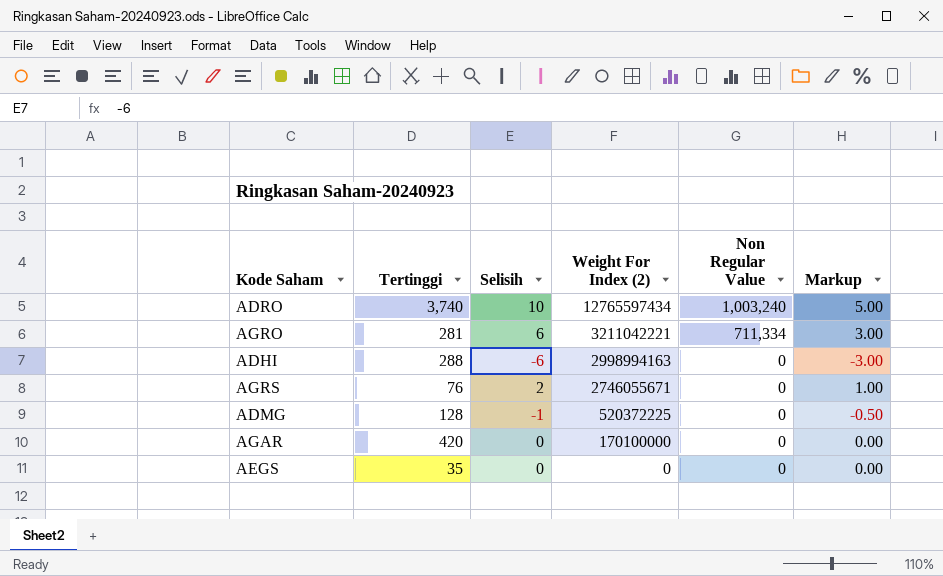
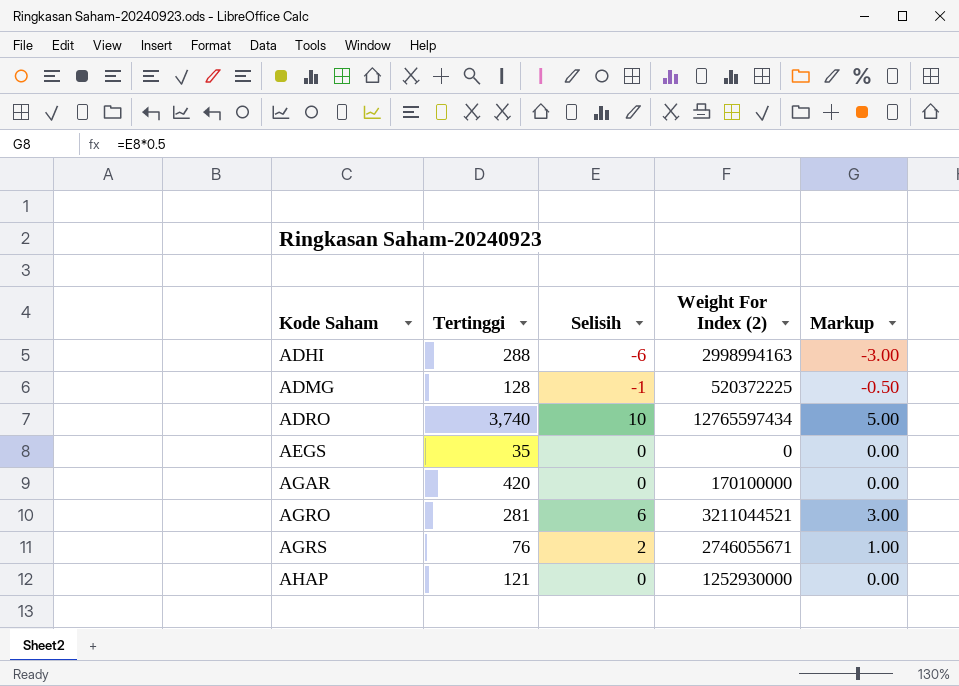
row order: Weight For Index (2) descending -> Kode Saham ascending
column Non Regular Value | position: 5 -> none
AGRO | Weight For Index (2): 3211042221 -> 3211044521
row AHAP: none -> 121 | 0 | 1252930000 | 0.00

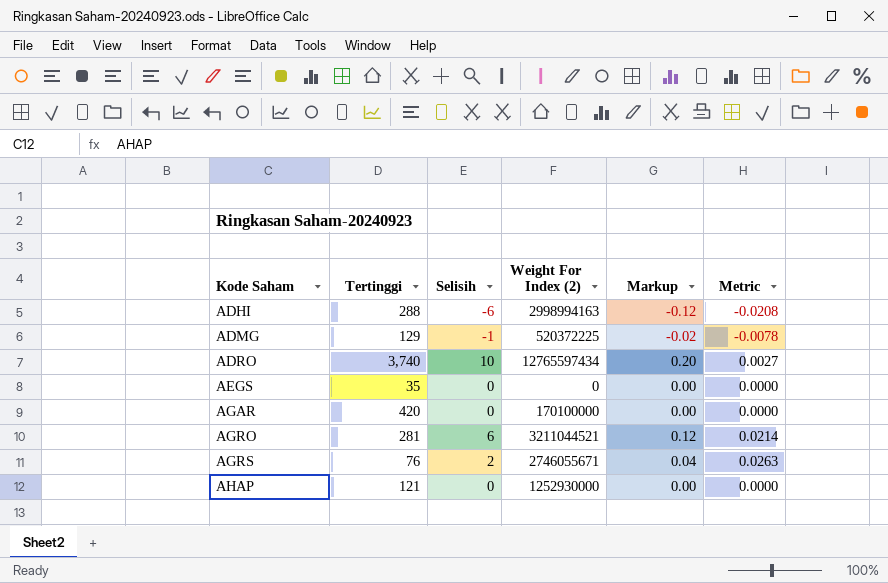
column Markup | formula: [Selisih] * 0.5 -> [Selisih] * 0.02
column Metric | formula: none -> [Selisih] / [Tertinggi]
ADMG | Tertinggi: 128 -> 129

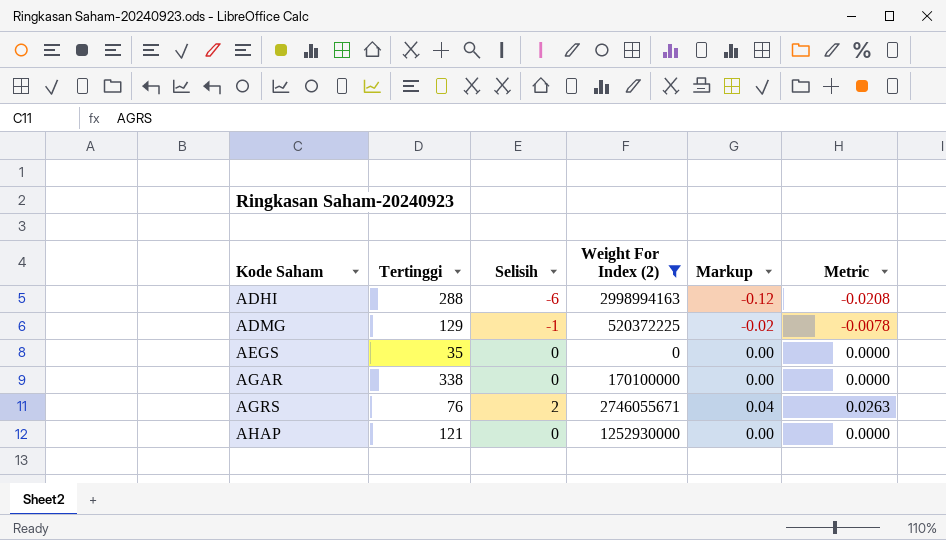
filter: none -> Weight For Index (2) <= 2998994163
AGAR | Tertinggi: 420 -> 338

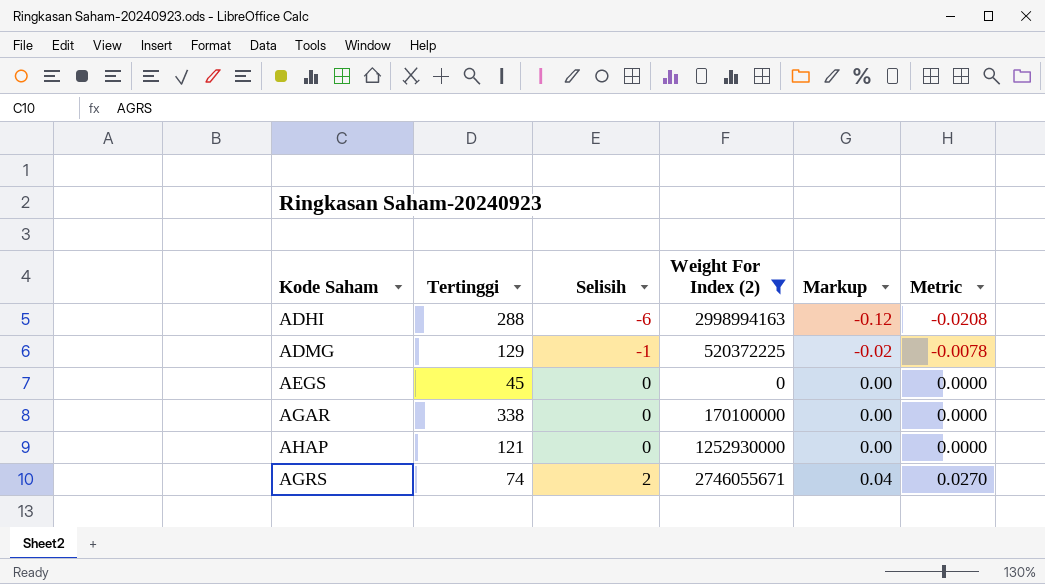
row order: Kode Saham ascending -> Selisih ascending
AEGS | Tertinggi: 35 -> 45
AGRS | Tertinggi: 76 -> 74
AGRS | Metric: 0.0263 -> 0.0270

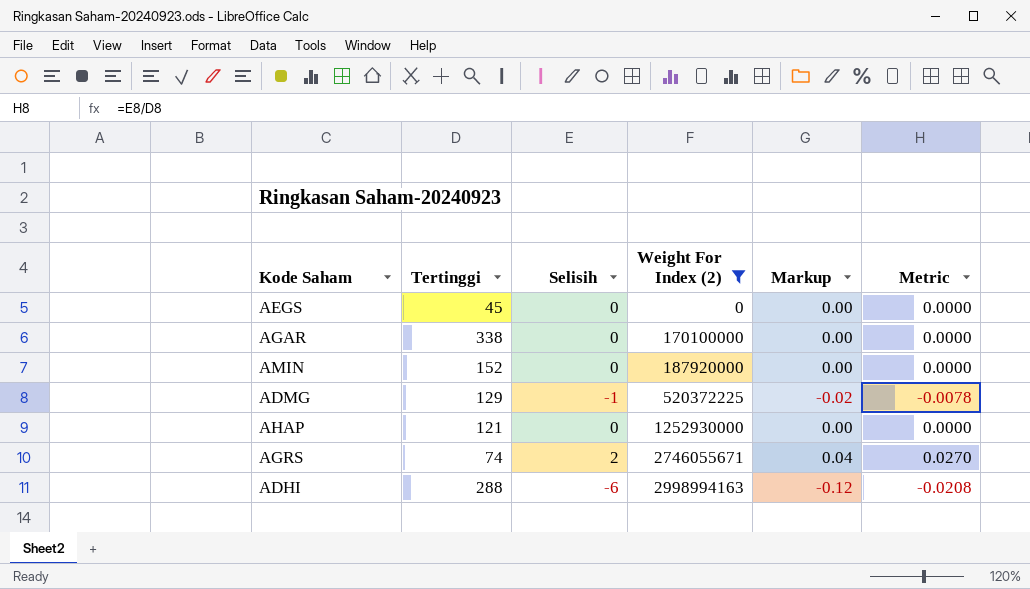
row order: Selisih ascending -> Weight For Index (2) ascending
row AMIN: none -> 152 | 0 | 187920000 | 0.00 | 0.0000

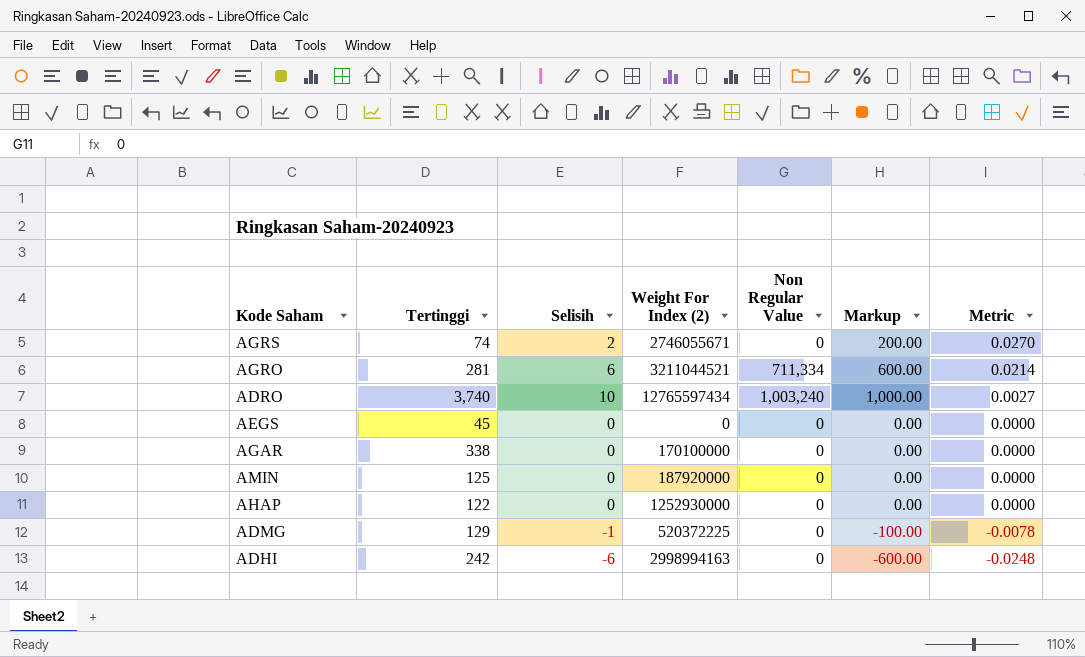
filter: Weight For Index (2) <= 2998994163 -> none
row order: Weight For Index (2) ascending -> Metric descending
column Non Regular Value | position: none -> 5
column Markup | formula: [Selisih] * 0.02 -> [Selisih] * 100
AMIN | Tertinggi: 152 -> 125
AHAP | Tertinggi: 121 -> 122
ADHI | Tertinggi: 288 -> 242
ADHI | Metric: -0.0208 -> -0.0248

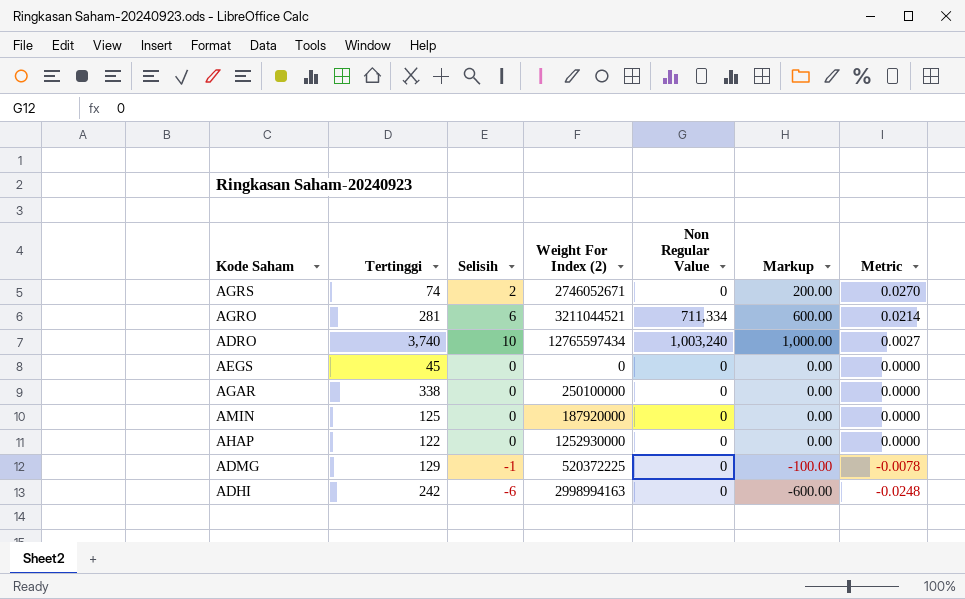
AGRS | Weight For Index (2): 2746055671 -> 2746052671
AGAR | Weight For Index (2): 170100000 -> 250100000

